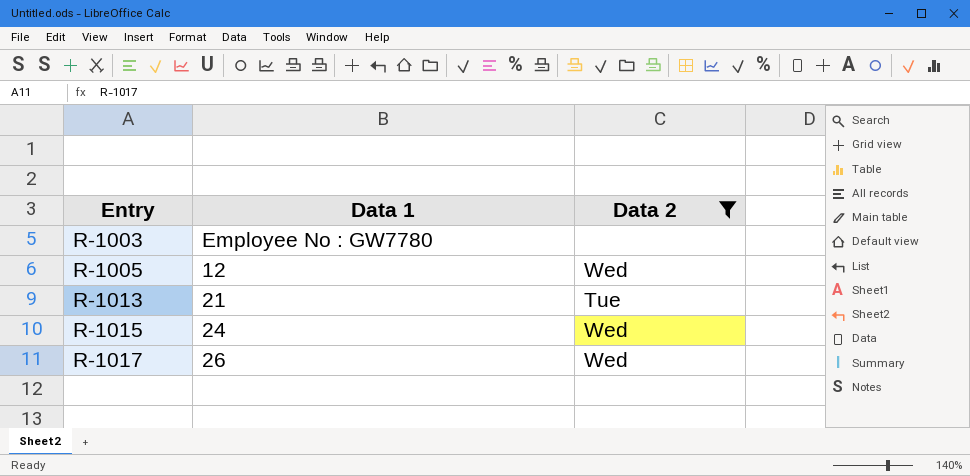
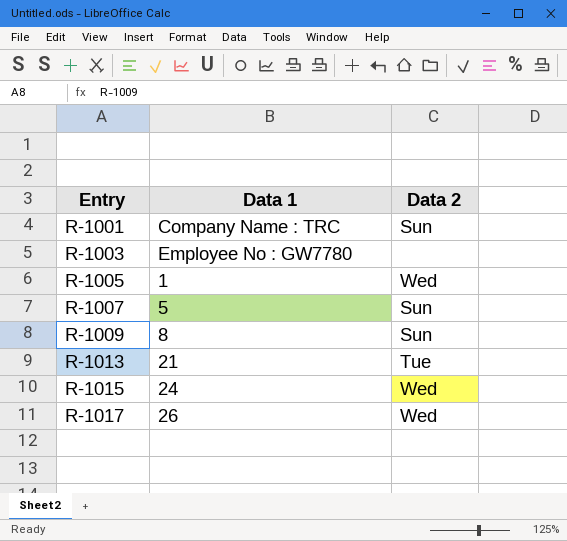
filter: Data 2 != Sun -> none
R-1005 | Data 1: 12 -> 1

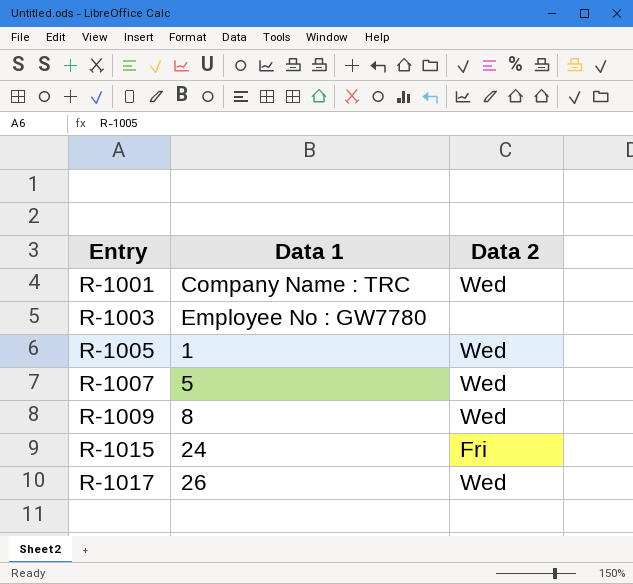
row R-1013: 21 | Tue -> none
R-1001 | Data 2: Sun -> Wed
R-1007 | Data 2: Sun -> Wed
R-1009 | Data 2: Sun -> Wed
R-1015 | Data 2: Wed -> Fri

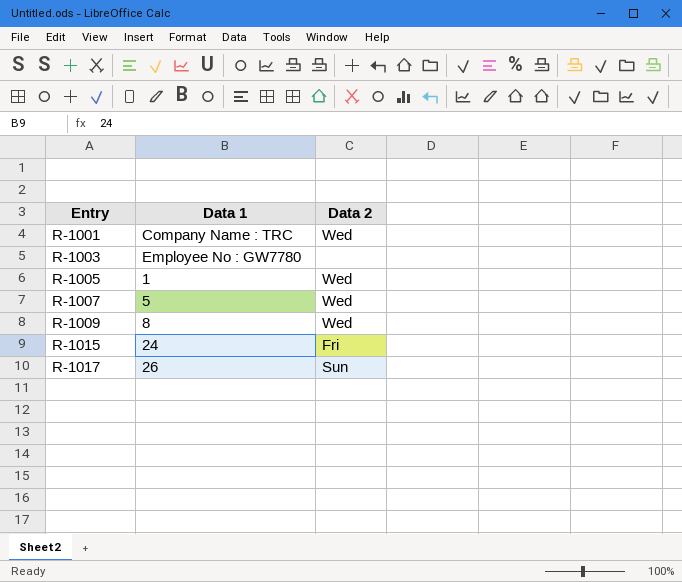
R-1017 | Data 2: Wed -> Sun

